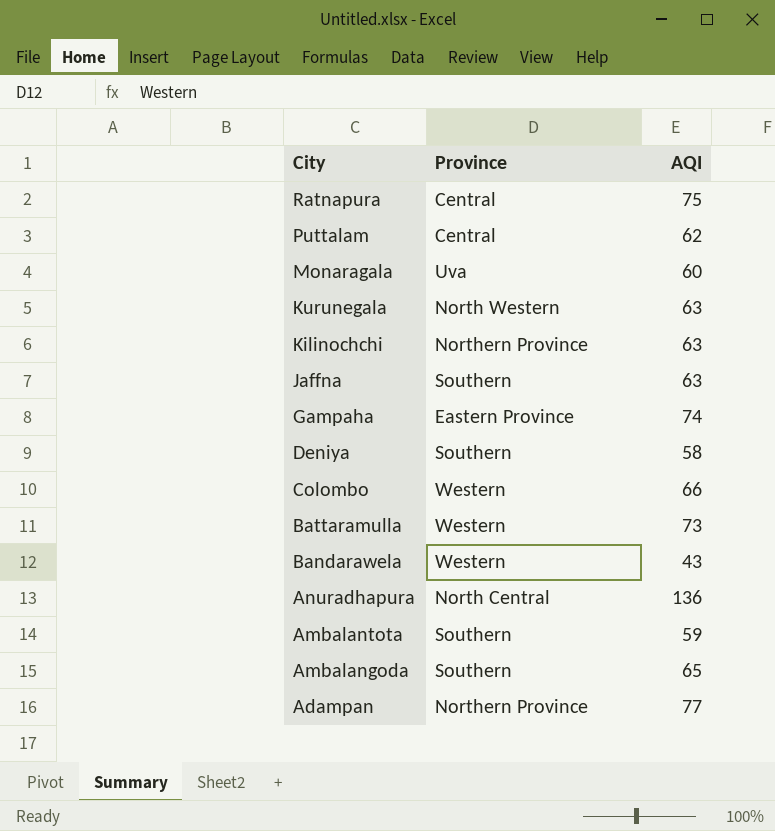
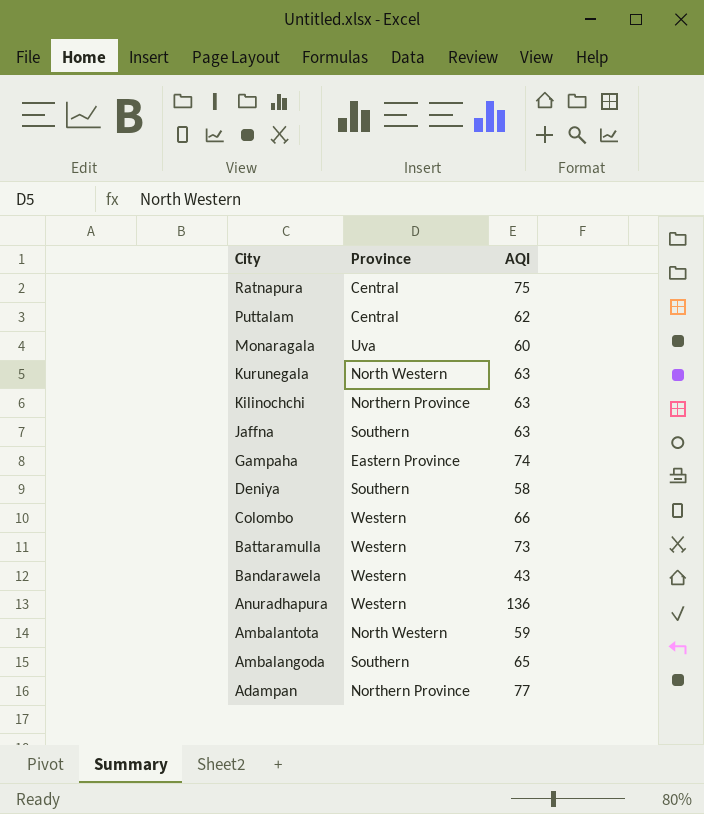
Anuradhapura | Province: North Central -> Western
Ambalantota | Province: Southern -> North Western

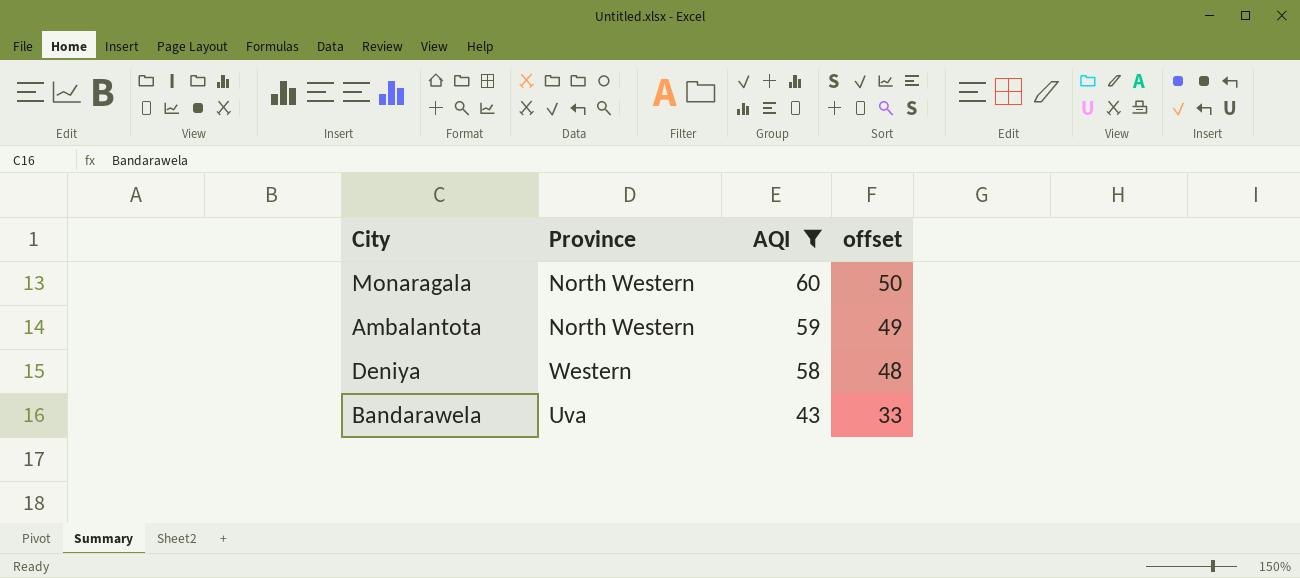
filter: none -> AQI <= 60
row order: City descending -> AQI descending
column offset | formula: none -> [AQI] - 10
Monaragala | Province: Uva -> North Western
Deniya | Province: Southern -> Western
Bandarawela | Province: Western -> Uva

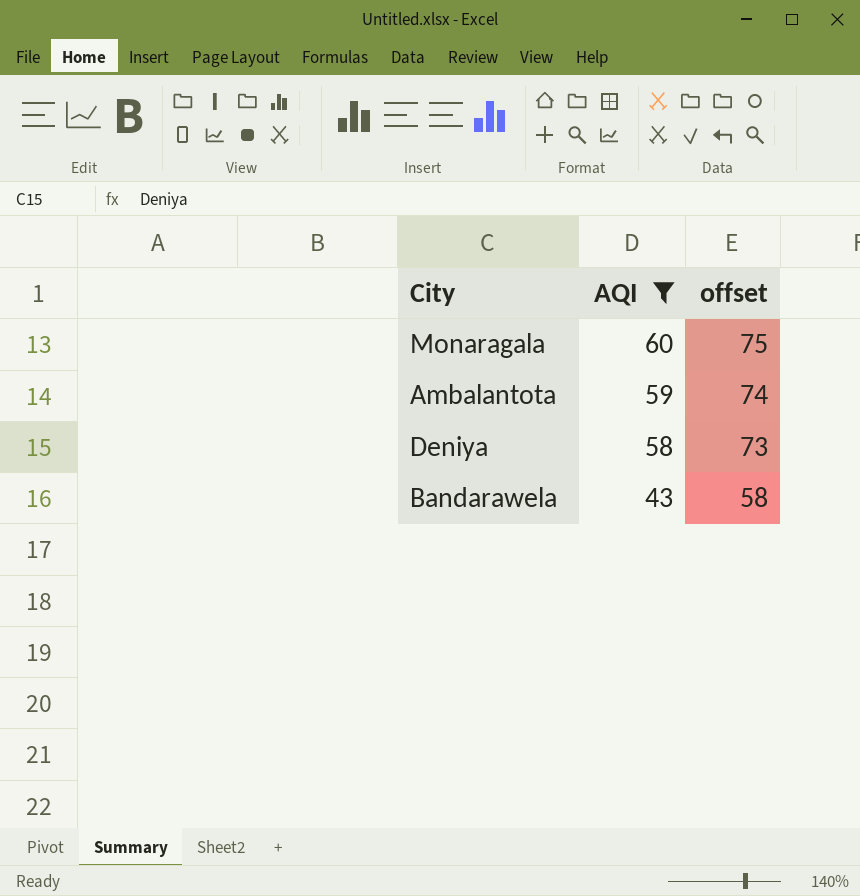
column Province | position: 2 -> none
column offset | formula: [AQI] - 10 -> [AQI] + 15

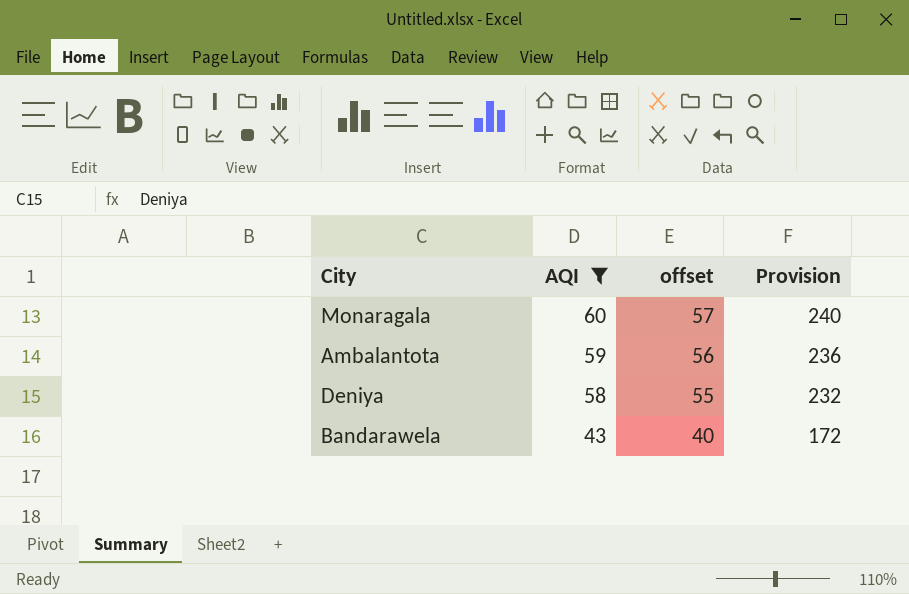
column offset | formula: [AQI] + 15 -> [AQI] - 3
column Provision | formula: none -> [AQI] * 4

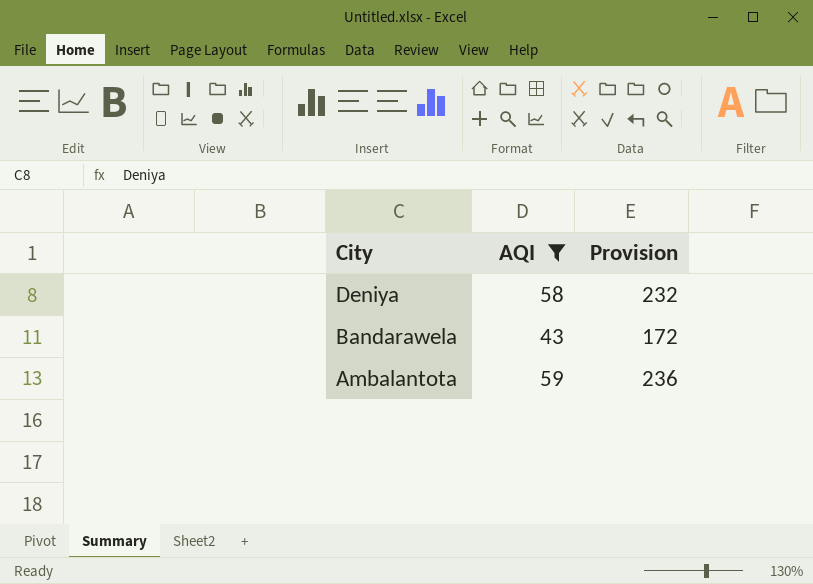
row order: AQI descending -> City descending
column offset | formula: [AQI] - 3 -> none
row Monaragala: 60 | 57 | 240 -> none

